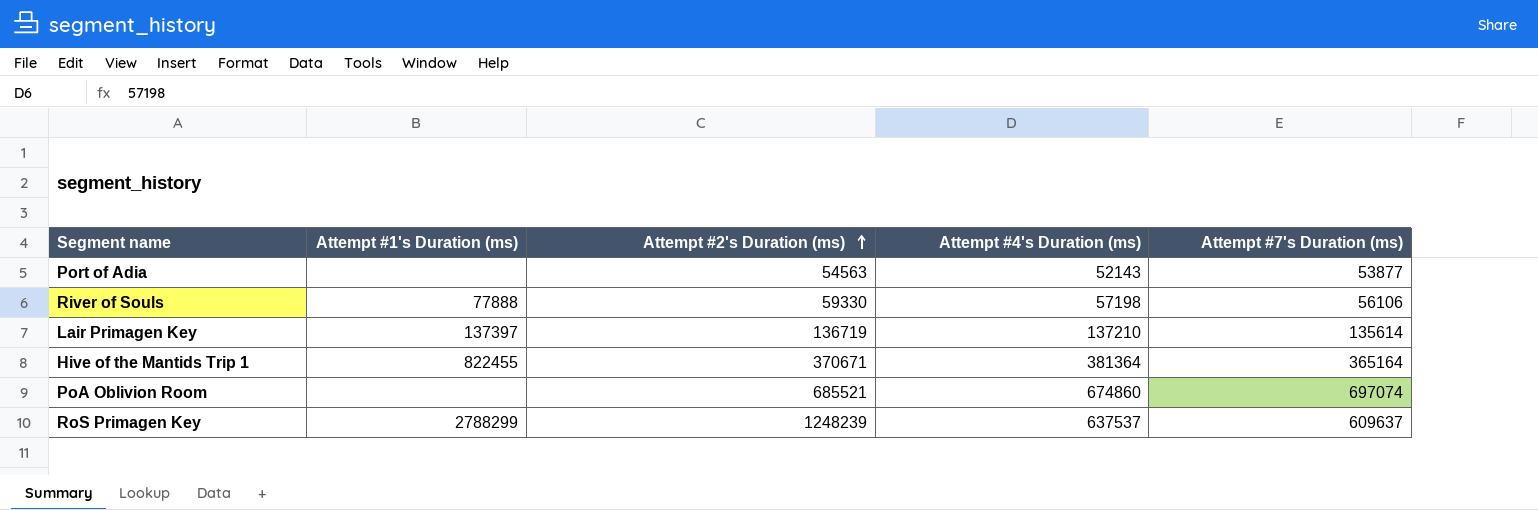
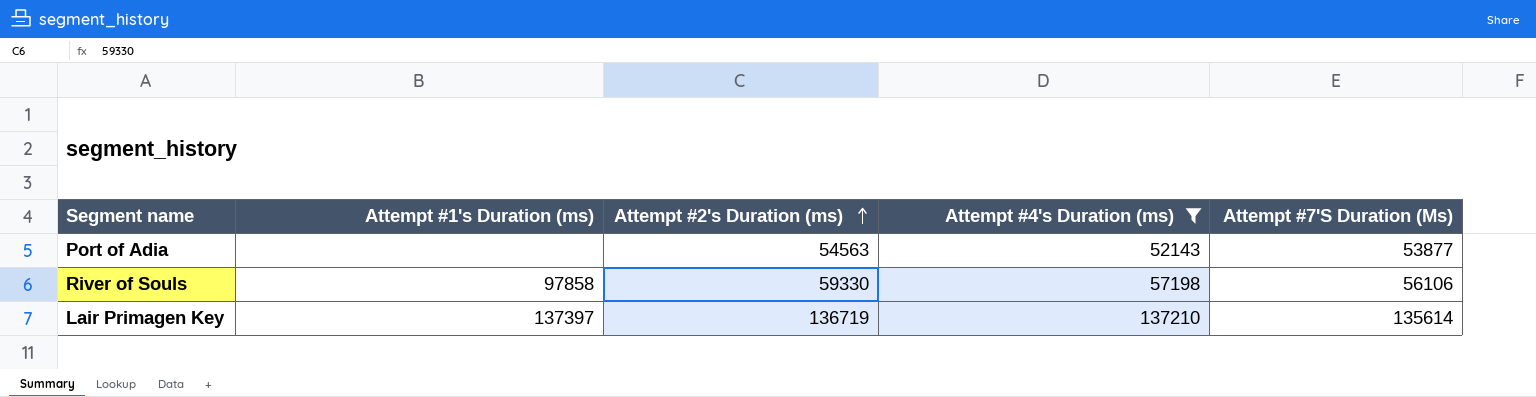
filter: none -> Attempt #4's Duration (ms) <= 137210
column name: Attempt #7's Duration (ms) -> Attempt #7'S Duration (Ms)
River of Souls | Attempt #1's Duration (ms): 77888 -> 97858

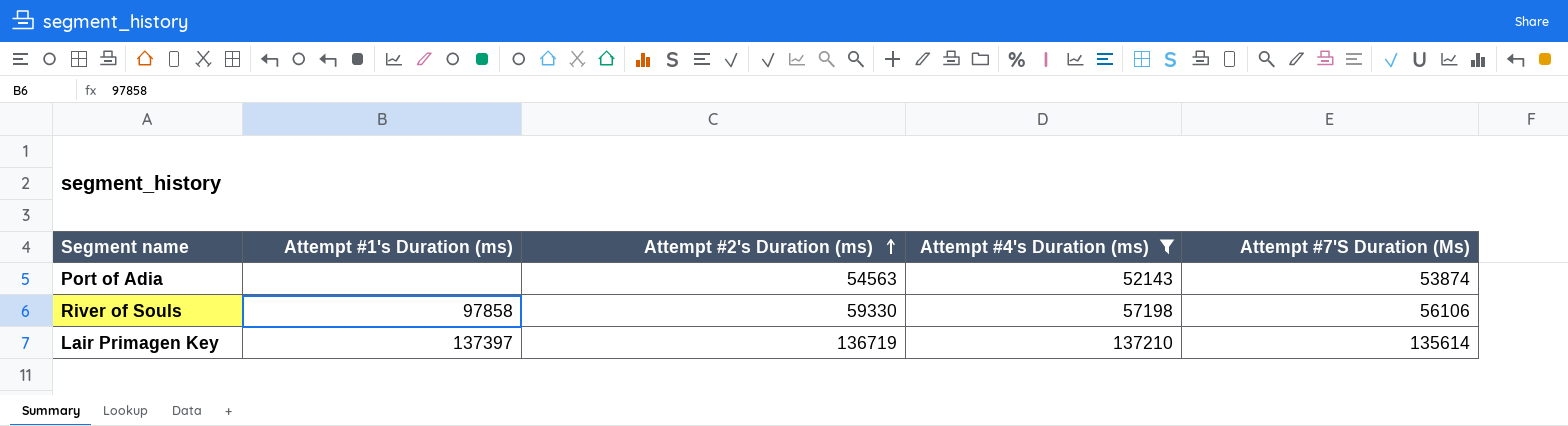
Port of Adia | Attempt #7'S Duration (Ms): 53877 -> 53874

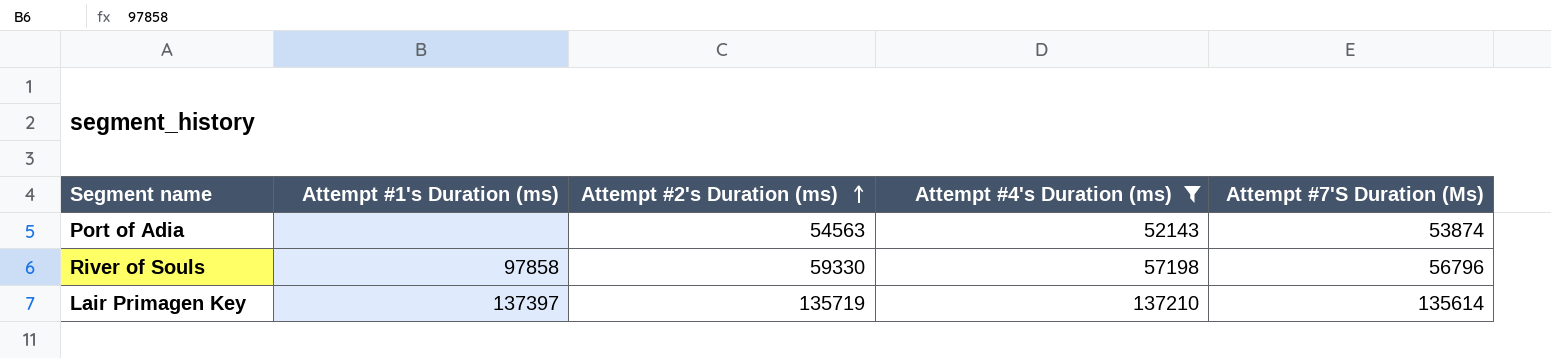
River of Souls | Attempt #7'S Duration (Ms): 56106 -> 56796
Lair Primagen Key | Attempt #2's Duration (ms): 136719 -> 135719

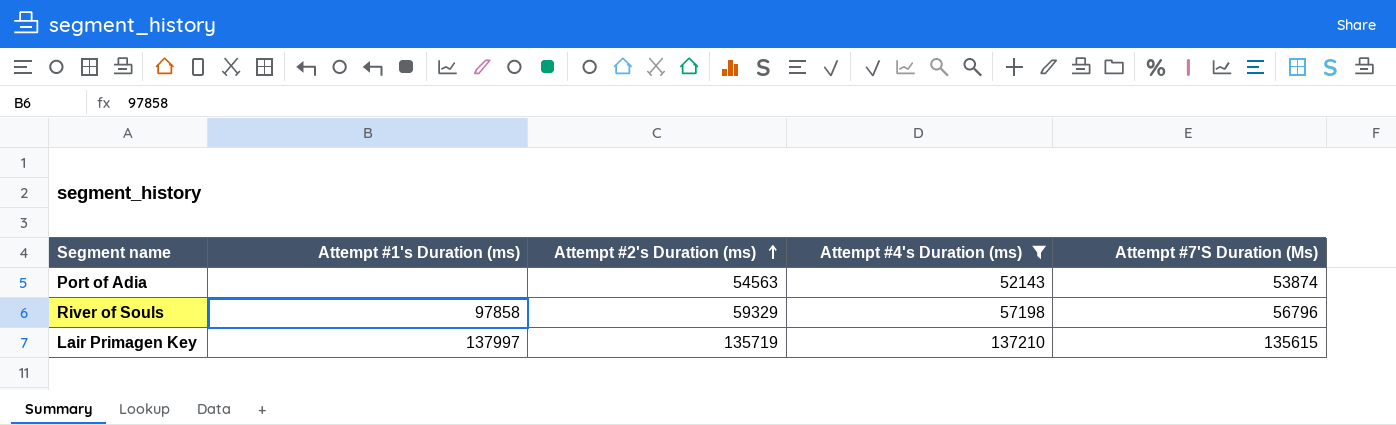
River of Souls | Attempt #2's Duration (ms): 59330 -> 59329
Lair Primagen Key | Attempt #1's Duration (ms): 137397 -> 137997
Lair Primagen Key | Attempt #7'S Duration (Ms): 135614 -> 135615

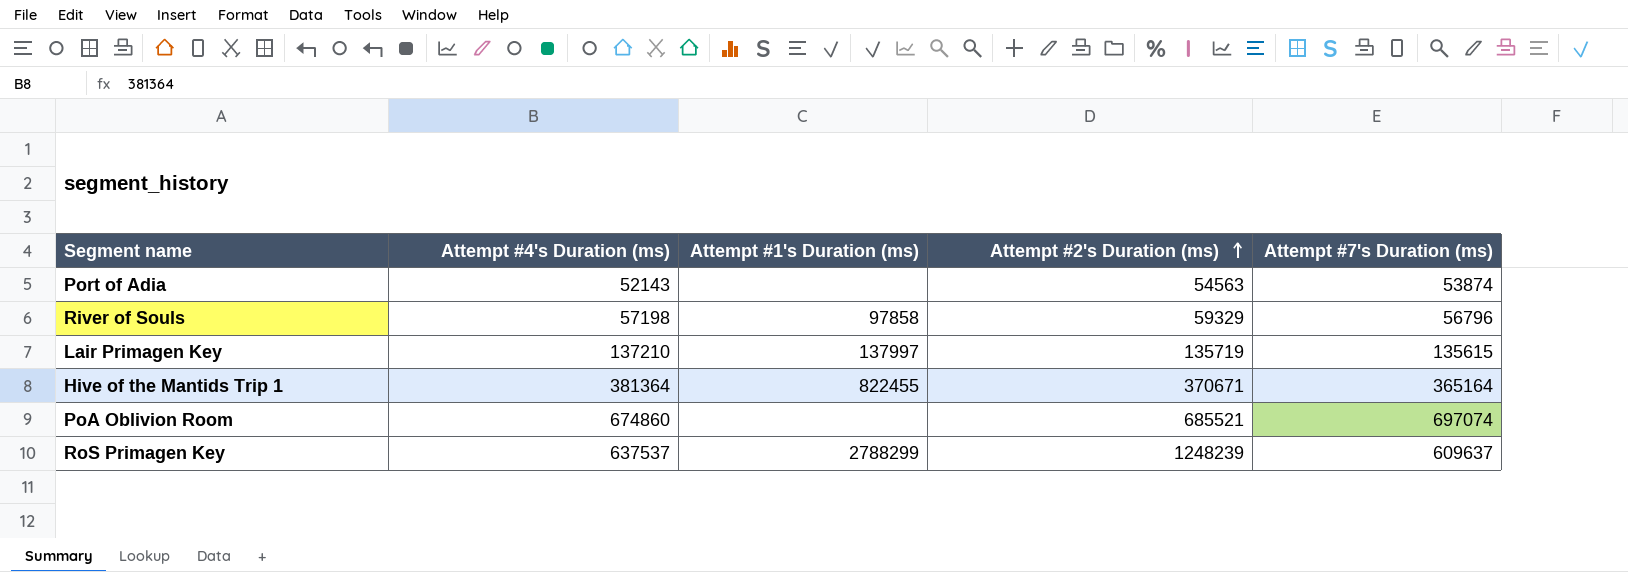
filter: Attempt #4's Duration (ms) <= 137210 -> none
column Attempt #4's Duration (ms) | position: 4 -> 2
column name: Attempt #7'S Duration (Ms) -> Attempt #7's Duration (ms)

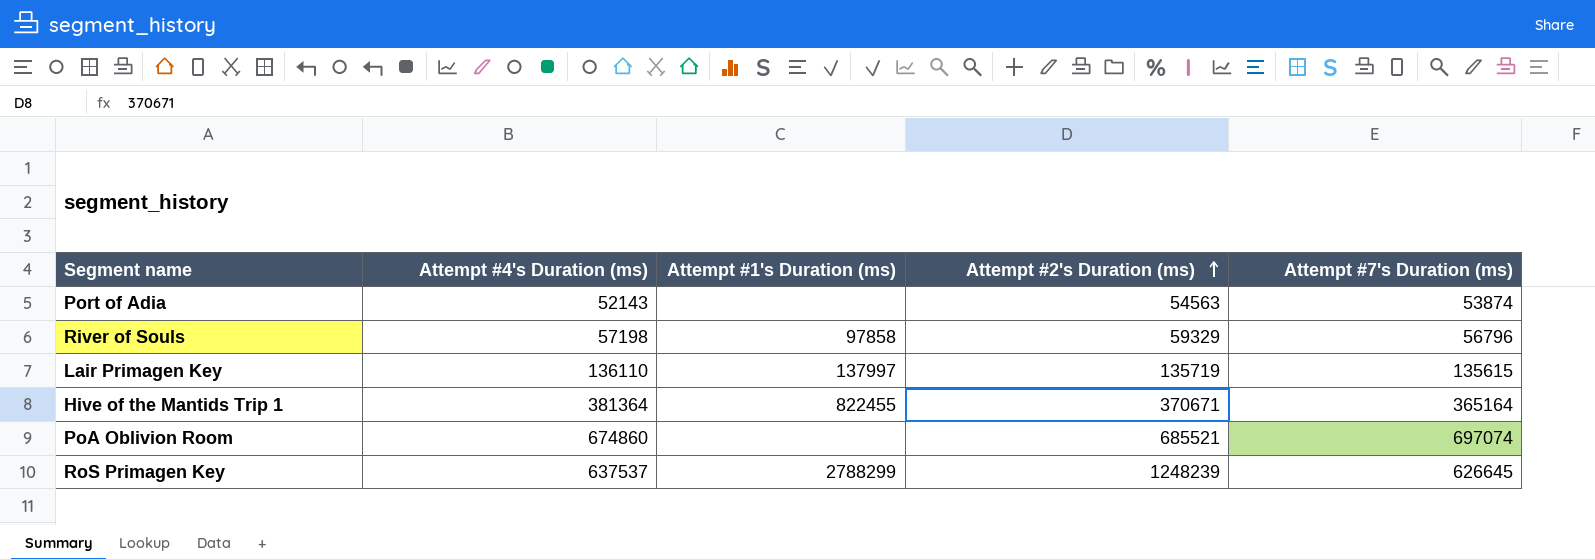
Lair Primagen Key | Attempt #4's Duration (ms): 137210 -> 136110
RoS Primagen Key | Attempt #7's Duration (ms): 609637 -> 626645

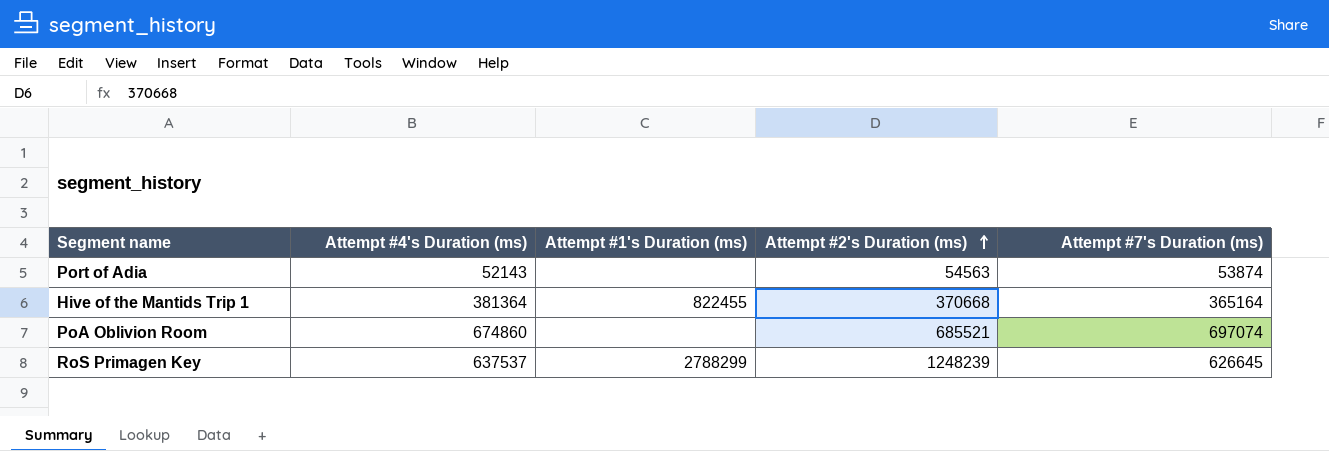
row River of Souls: 57198 | 97858 | 59329 | 56796 -> none
row Lair Primagen Key: 136110 | 137997 | 135719 | 135615 -> none
Hive of the Mantids Trip 1 | Attempt #2's Duration (ms): 370671 -> 370668

